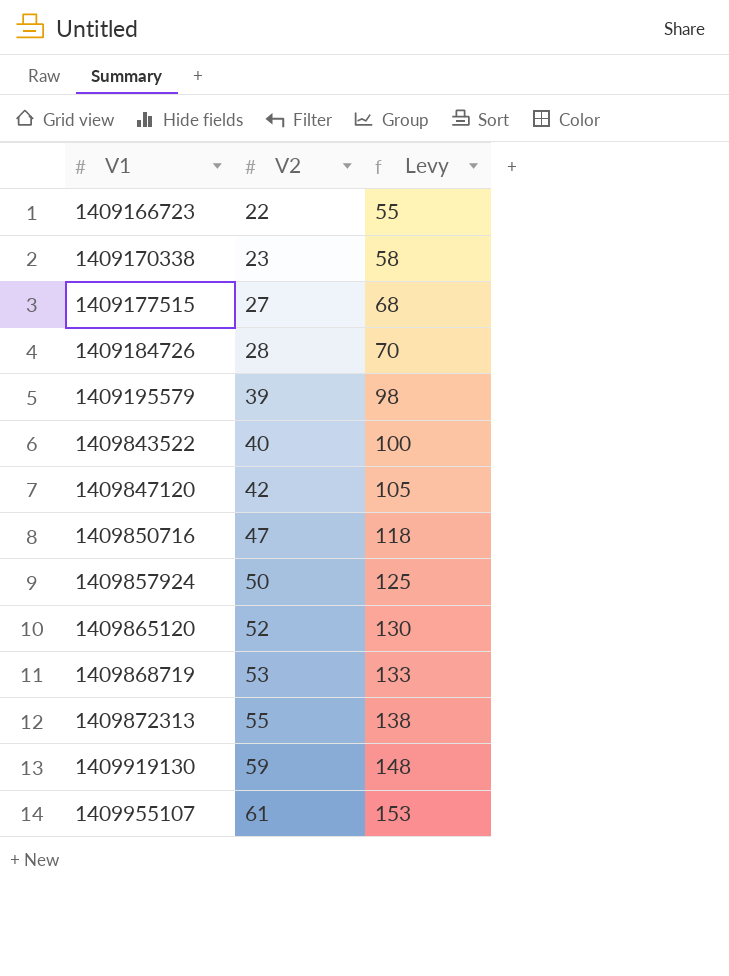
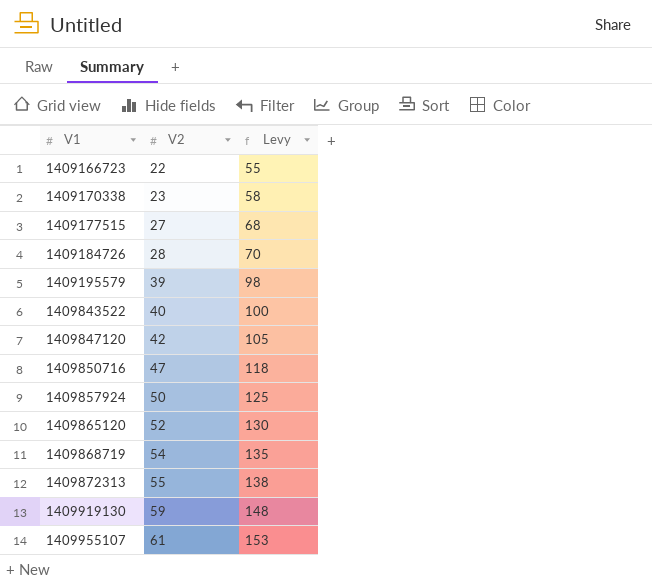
1409868719 | V2: 53 -> 54
1409868719 | Levy: 133 -> 135

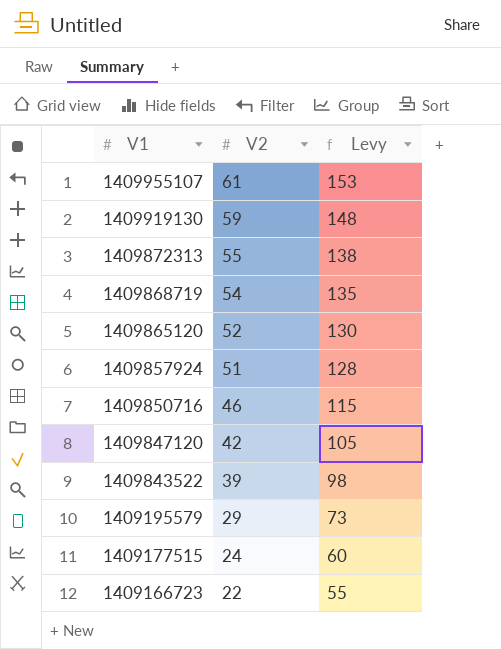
row order: V1 ascending -> V1 descending
row 1409170338: 23 | 58 -> none
row 1409184726: 28 | 70 -> none
1409857924 | V2: 50 -> 51
1409857924 | Levy: 125 -> 128
1409850716 | V2: 47 -> 46
1409850716 | Levy: 118 -> 115
1409843522 | V2: 40 -> 39
1409843522 | Levy: 100 -> 98
1409195579 | V2: 39 -> 29
1409195579 | Levy: 98 -> 73
1409177515 | V2: 27 -> 24
1409177515 | Levy: 68 -> 60

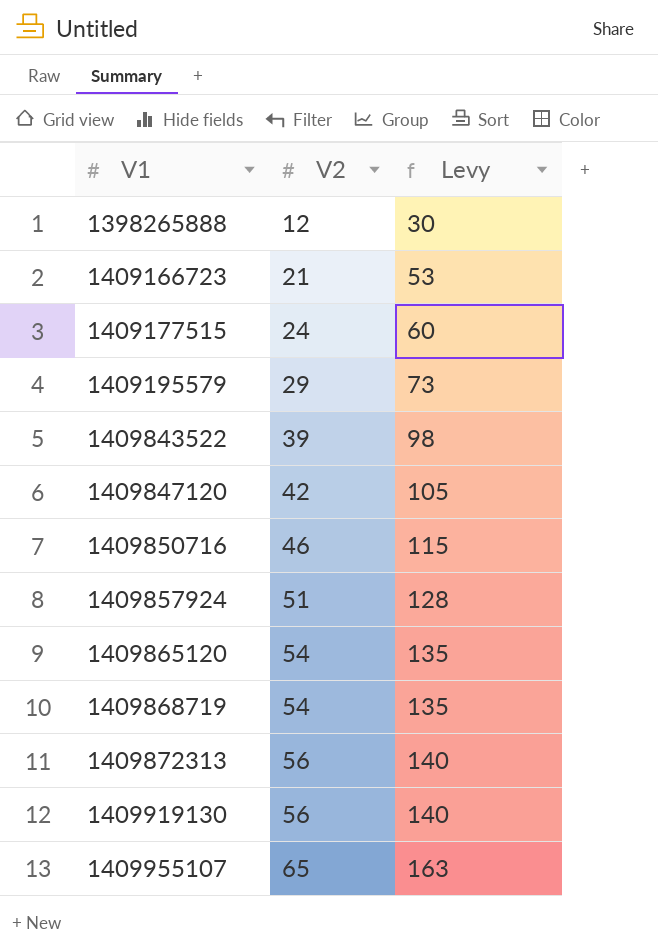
row order: V1 descending -> V1 ascending
row 1398265888: none -> 12 | 30
1409166723 | V2: 22 -> 21
1409166723 | Levy: 55 -> 53
1409865120 | V2: 52 -> 54
1409865120 | Levy: 130 -> 135
1409872313 | V2: 55 -> 56
1409872313 | Levy: 138 -> 140
1409919130 | V2: 59 -> 56
1409919130 | Levy: 148 -> 140
1409955107 | V2: 61 -> 65
1409955107 | Levy: 153 -> 163

